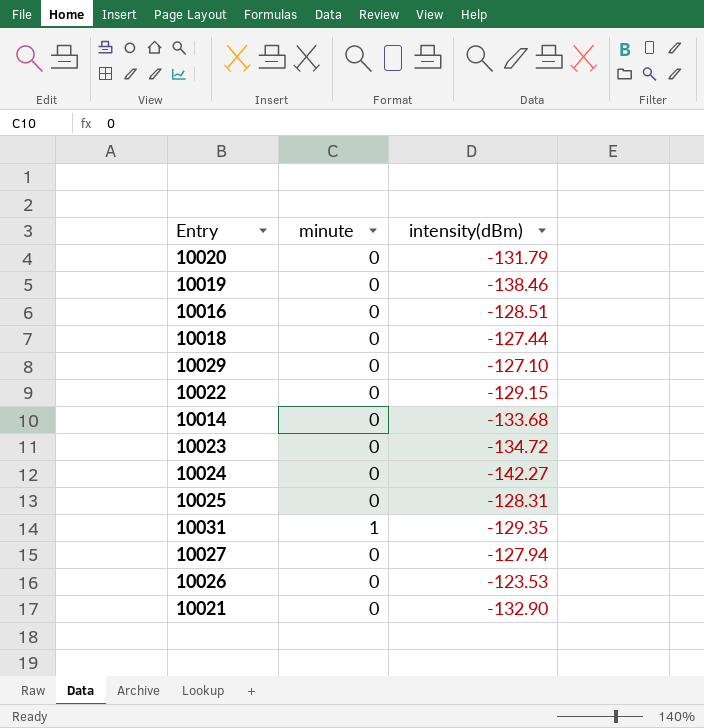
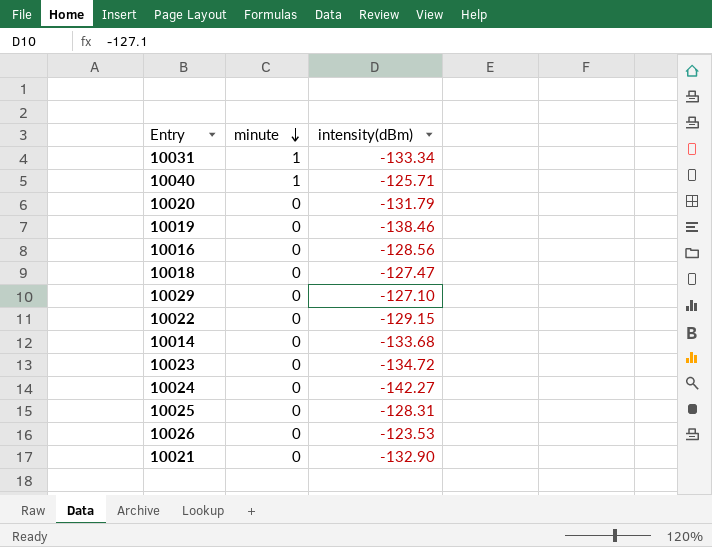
row order: none -> minute descending
row 10027: 0 | -127.94 -> none
10031 | intensity(dBm): -129.35 -> -133.34
row 10040: none -> 1 | -125.71
10016 | intensity(dBm): -128.51 -> -128.56
10018 | intensity(dBm): -127.44 -> -127.47

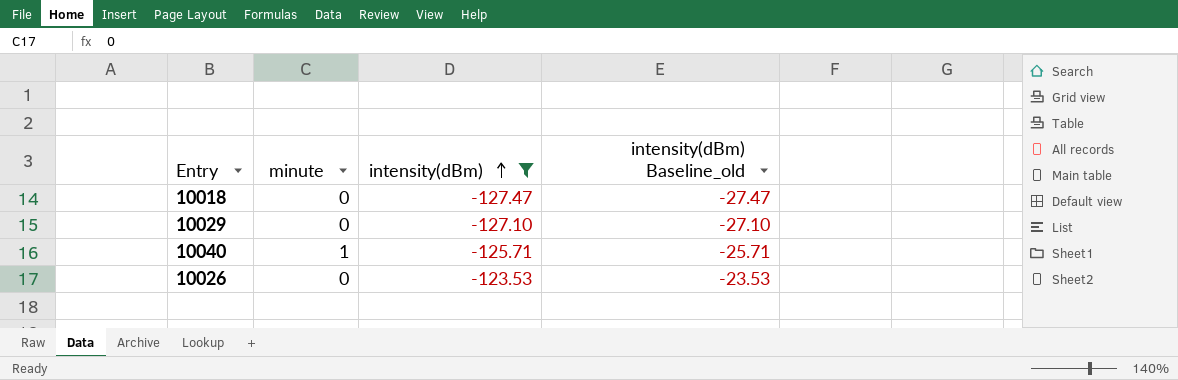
filter: none -> intensity(dBm) >= -127.47
row order: minute descending -> intensity(dBm) ascending
column intensity(dBm) Baseline_old | formula: none -> [intensity(dBm)] + 100

